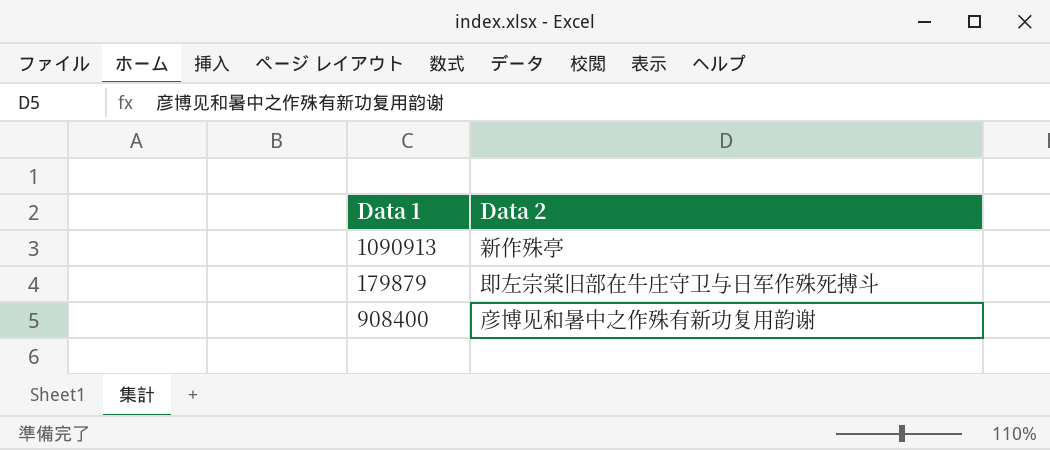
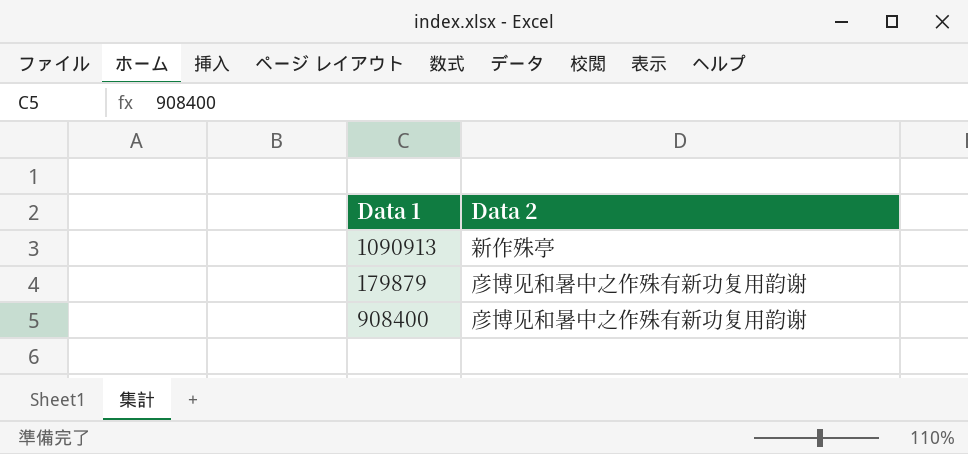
179879 | Data 2: 即左宗棠旧部在牛庄守卫与日军作殊死搏斗 -> 彦博见和暑中之作殊有新功复用韵谢

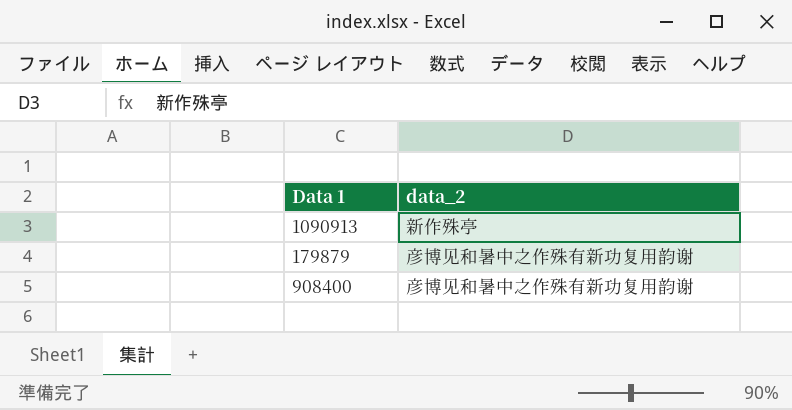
column name: Data 2 -> data_2

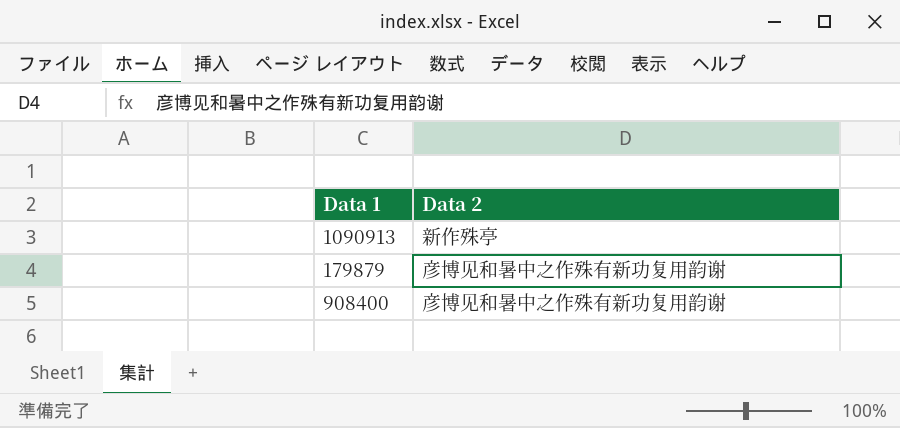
column name: data_2 -> Data 2

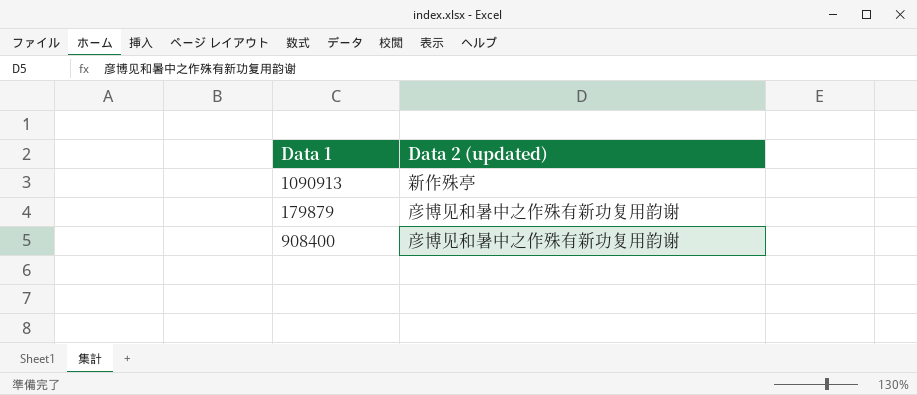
column name: Data 2 -> Data 2 (updated)

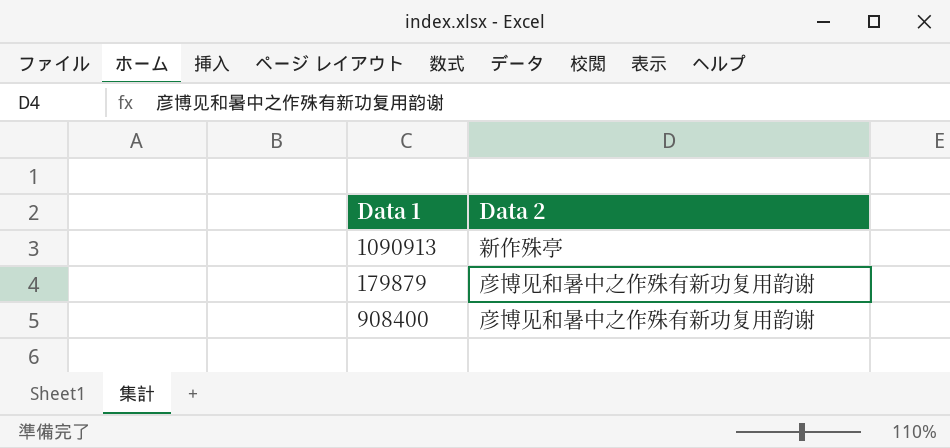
column name: Data 2 (updated) -> Data 2

